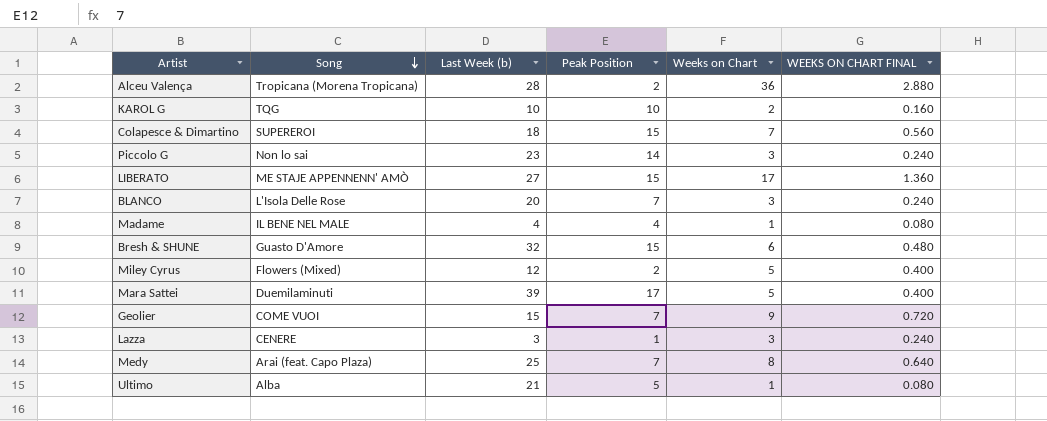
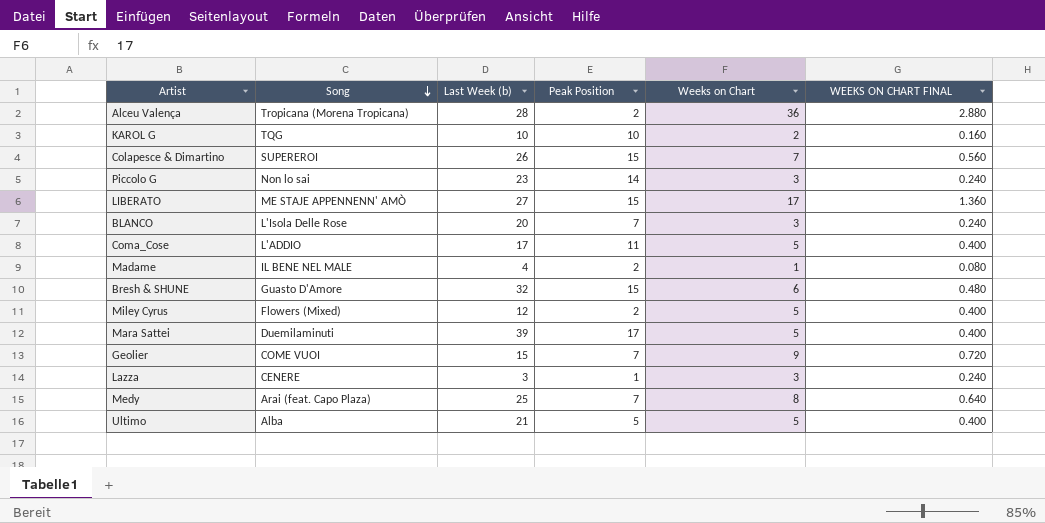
Colapesce & Dimartino | Last Week (b): 18 -> 26
row Coma_Cose: none -> L'ADDIO | 17 | 11 | 5 | 0.400
Madame | Peak Position: 4 -> 2
Ultimo | Weeks on Chart: 1 -> 5
Ultimo | WEEKS ON CHART FINAL: 0.080 -> 0.400

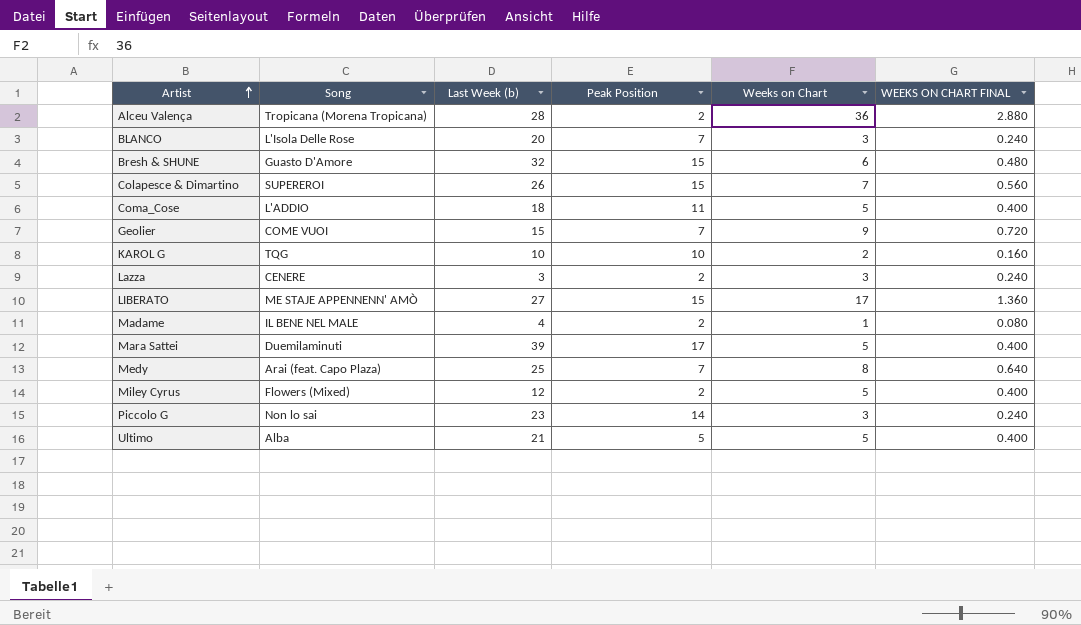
row order: Song descending -> Artist ascending
Coma_Cose | Last Week (b): 17 -> 18
Lazza | Peak Position: 1 -> 2

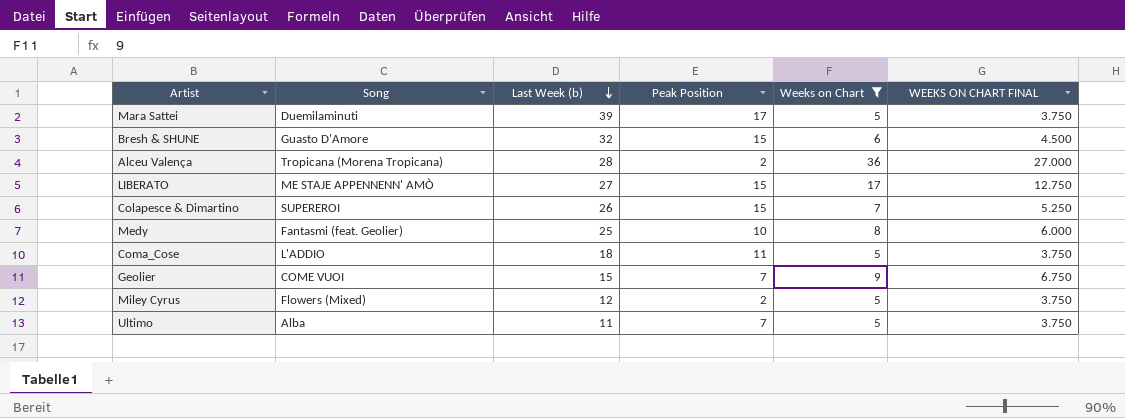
filter: none -> Weeks on Chart >= 5
row order: Artist ascending -> Last Week (b) descending
column WEEKS ON CHART FINAL | formula: [Weeks on Chart] * 0.08 -> [Weeks on Chart] * 0.75
Medy | Song: Arai (feat. Capo Plaza) -> Fantasmi (feat. Geolier)
Medy | Peak Position: 7 -> 10
Ultimo | Last Week (b): 21 -> 11
Ultimo | Peak Position: 5 -> 7

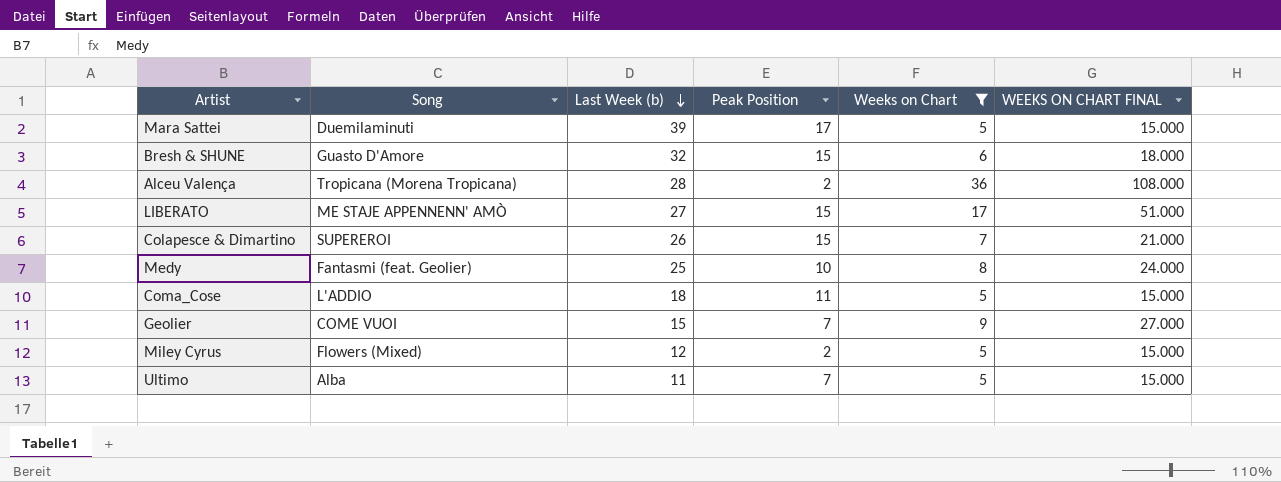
column WEEKS ON CHART FINAL | formula: [Weeks on Chart] * 0.75 -> [Weeks on Chart] * 3

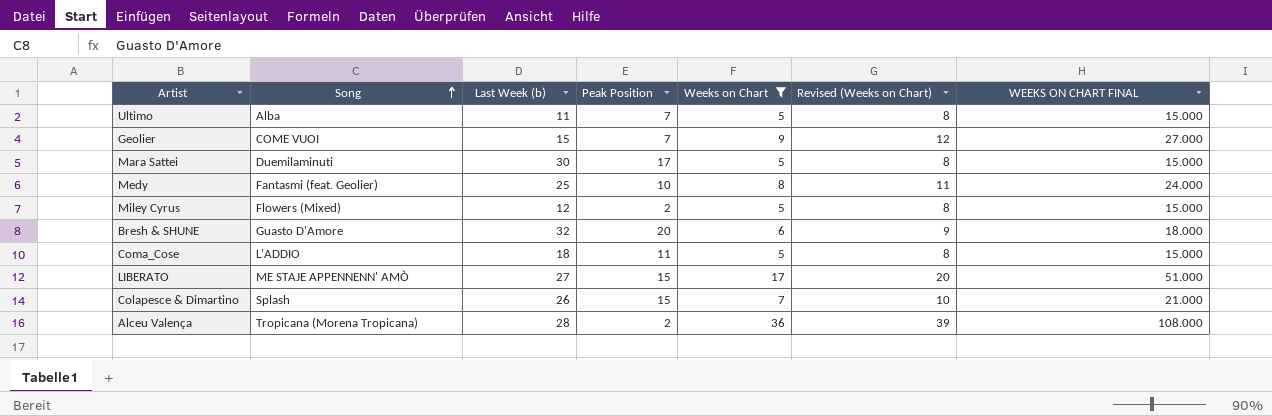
row order: Last Week (b) descending -> Song ascending
column Revised (Weeks on Chart) | formula: none -> [Weeks on Chart] + 3
Mara Sattei | Last Week (b): 39 -> 30
Bresh & SHUNE | Peak Position: 15 -> 20
Colapesce & Dimartino | Song: SUPEREROI -> Splash

